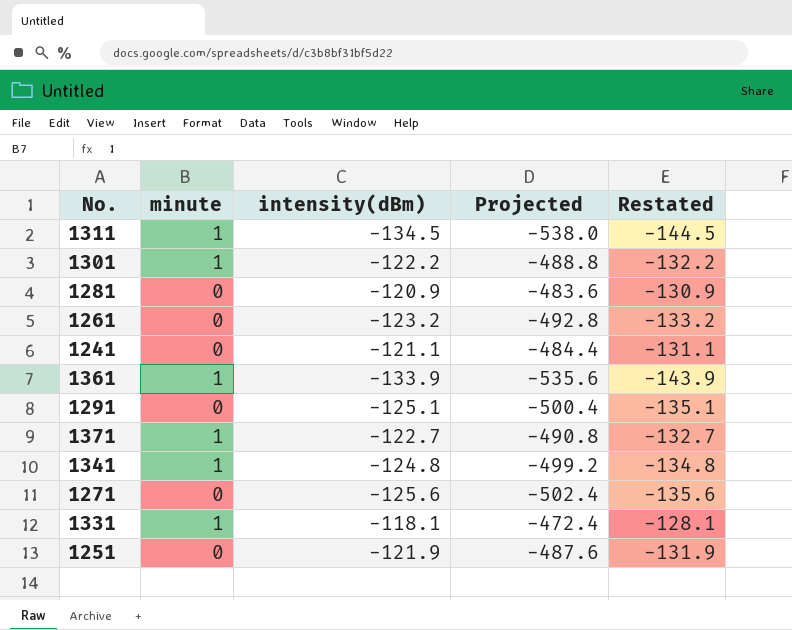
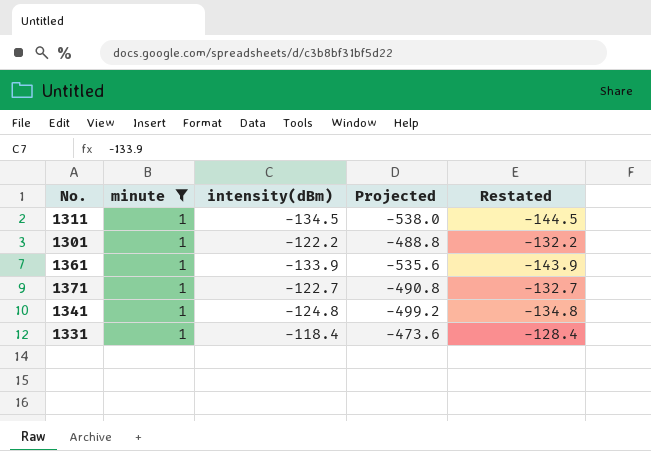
filter: none -> minute = 1
1331 | intensity(dBm): -118.1 -> -118.4
1331 | Projected: -472.4 -> -473.6
1331 | Restated: -128.1 -> -128.4

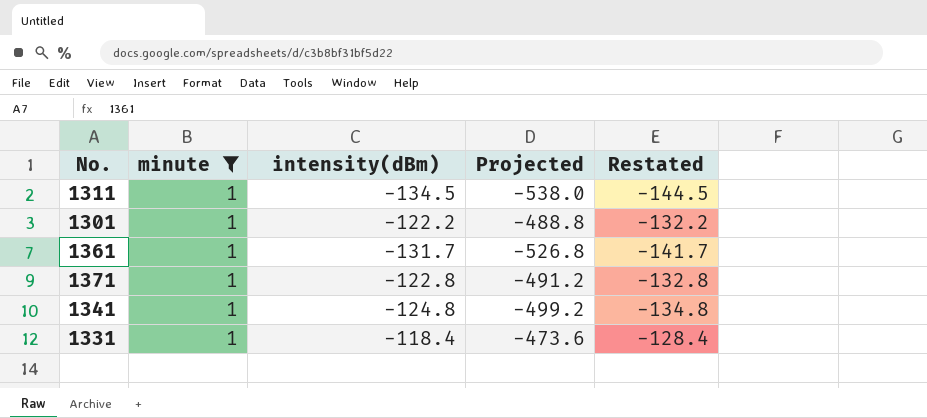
1361 | intensity(dBm): -133.9 -> -131.7
1361 | Projected: -535.6 -> -526.8
1361 | Restated: -143.9 -> -141.7
1371 | intensity(dBm): -122.7 -> -122.8
1371 | Projected: -490.8 -> -491.2
1371 | Restated: -132.7 -> -132.8

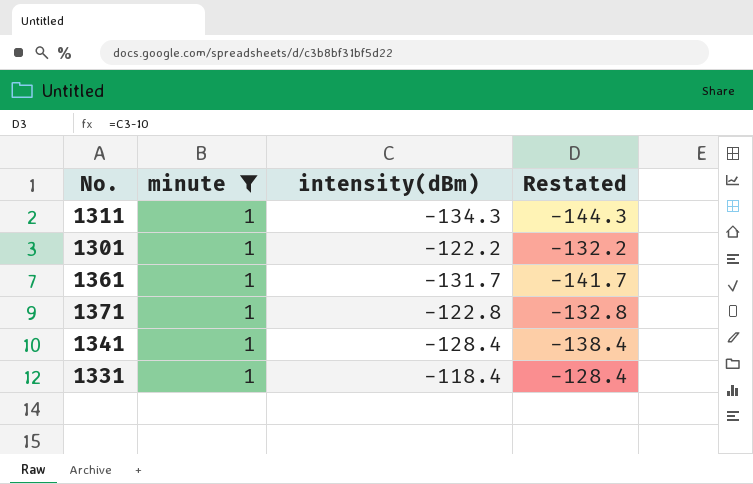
column Projected | formula: [intensity(dBm)] * 4 -> none
1311 | intensity(dBm): -134.5 -> -134.3
1311 | Restated: -144.5 -> -144.3
1341 | intensity(dBm): -124.8 -> -128.4
1341 | Restated: -134.8 -> -138.4

